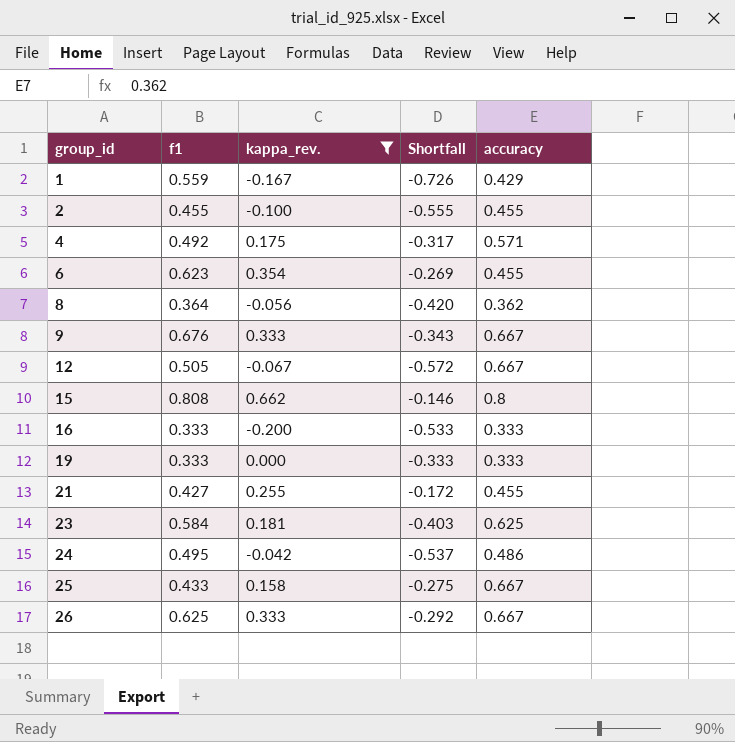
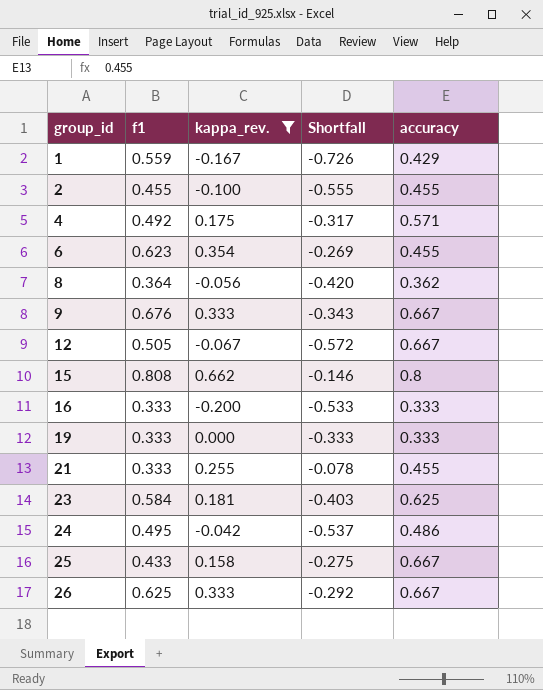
21 | f1: 0.427 -> 0.333
21 | Shortfall: -0.172 -> -0.078

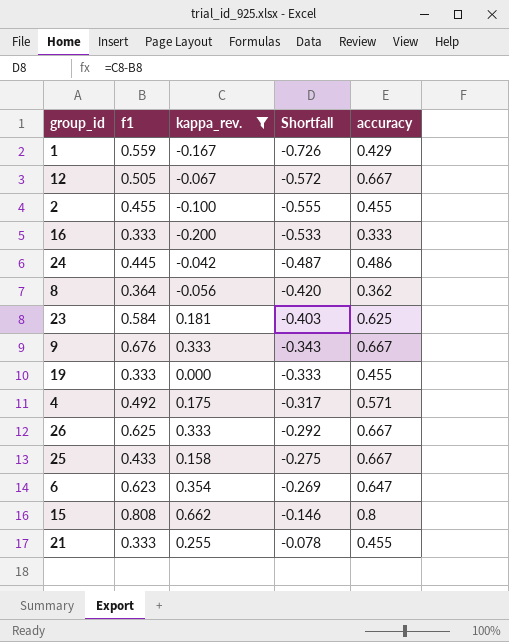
row order: group_id ascending -> Shortfall ascending
24 | f1: 0.495 -> 0.445
24 | Shortfall: -0.537 -> -0.487
19 | accuracy: 0.333 -> 0.455
6 | accuracy: 0.455 -> 0.647

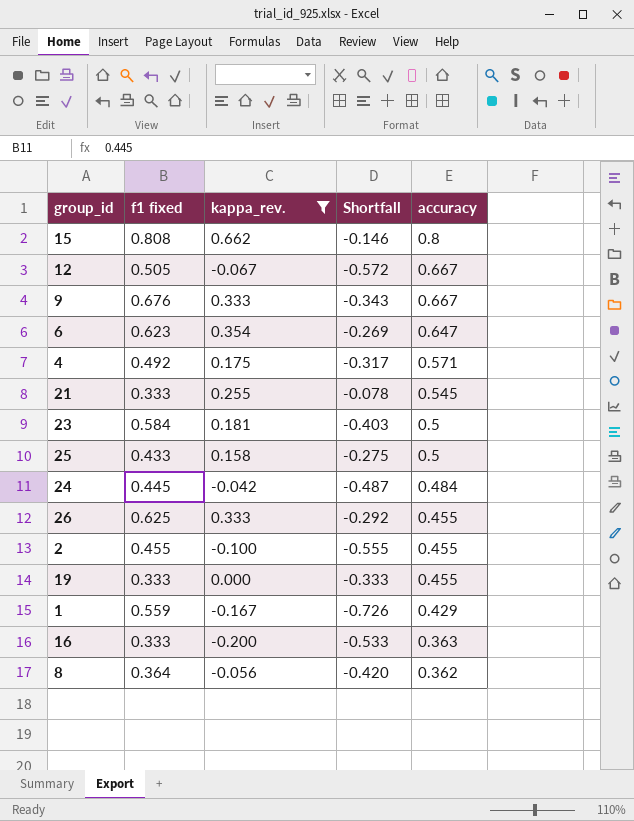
row order: Shortfall ascending -> accuracy descending
column name: f1 -> f1 fixed
21 | accuracy: 0.455 -> 0.545
23 | accuracy: 0.625 -> 0.5
25 | accuracy: 0.667 -> 0.5
24 | accuracy: 0.486 -> 0.484
26 | accuracy: 0.667 -> 0.455
16 | accuracy: 0.333 -> 0.363

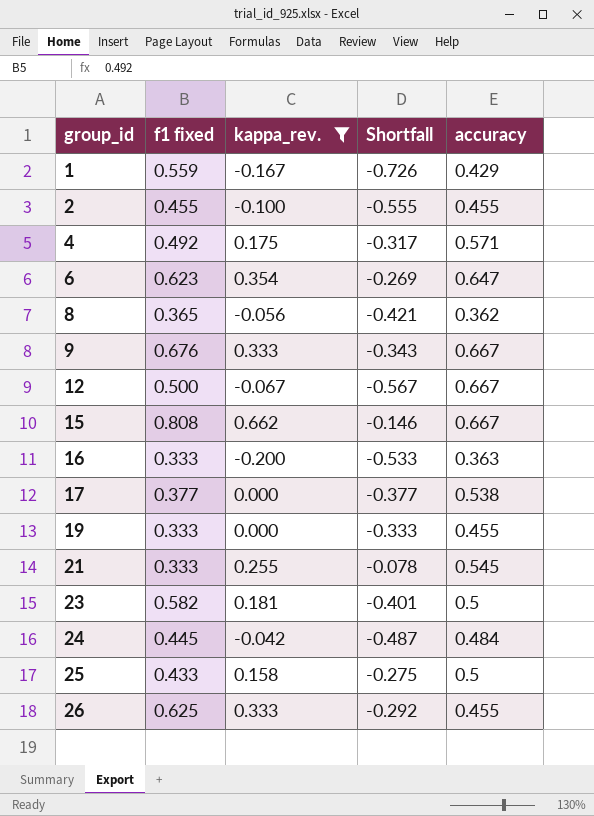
row order: accuracy descending -> group_id ascending
8 | f1 fixed: 0.364 -> 0.365
8 | Shortfall: -0.420 -> -0.421
12 | f1 fixed: 0.505 -> 0.500
12 | Shortfall: -0.572 -> -0.567
15 | accuracy: 0.8 -> 0.667
row 17: none -> 0.377 | 0.000 | -0.377 | 0.538
23 | f1 fixed: 0.584 -> 0.582
23 | Shortfall: -0.403 -> -0.401

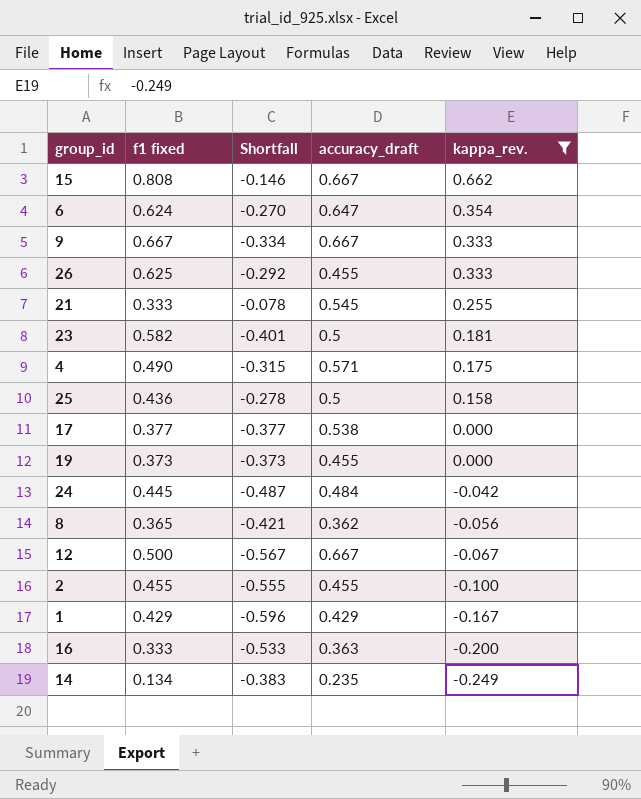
row order: group_id ascending -> kappa_rev. descending
column name: accuracy -> accuracy_draft
column kappa_rev. | position: 3 -> 5
6 | f1 fixed: 0.623 -> 0.624
6 | Shortfall: -0.269 -> -0.270
9 | f1 fixed: 0.676 -> 0.667
9 | Shortfall: -0.343 -> -0.334
4 | f1 fixed: 0.492 -> 0.490
4 | Shortfall: -0.317 -> -0.315
25 | f1 fixed: 0.433 -> 0.436
25 | Shortfall: -0.275 -> -0.278
19 | f1 fixed: 0.333 -> 0.373
19 | Shortfall: -0.333 -> -0.373
1 | f1 fixed: 0.559 -> 0.429
1 | Shortfall: -0.726 -> -0.596
row 14: none -> 0.134 | -0.383 | 0.235 | -0.249

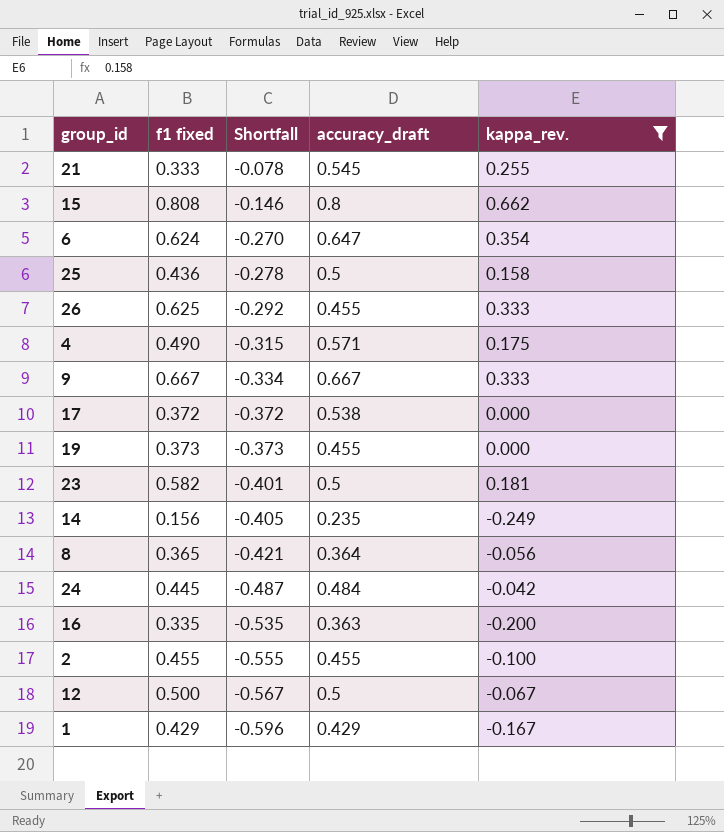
row order: kappa_rev. descending -> Shortfall descending
15 | accuracy_draft: 0.667 -> 0.8
17 | f1 fixed: 0.377 -> 0.372
17 | Shortfall: -0.377 -> -0.372
14 | f1 fixed: 0.134 -> 0.156
14 | Shortfall: -0.383 -> -0.405
8 | accuracy_draft: 0.362 -> 0.364
16 | f1 fixed: 0.333 -> 0.335
16 | Shortfall: -0.533 -> -0.535
12 | accuracy_draft: 0.667 -> 0.5

